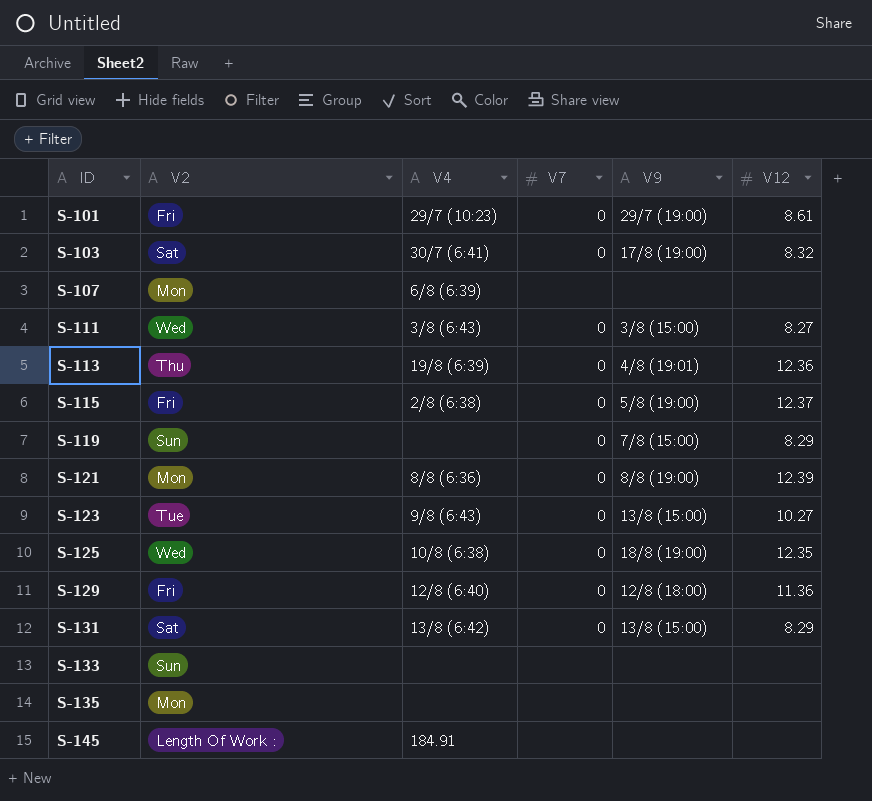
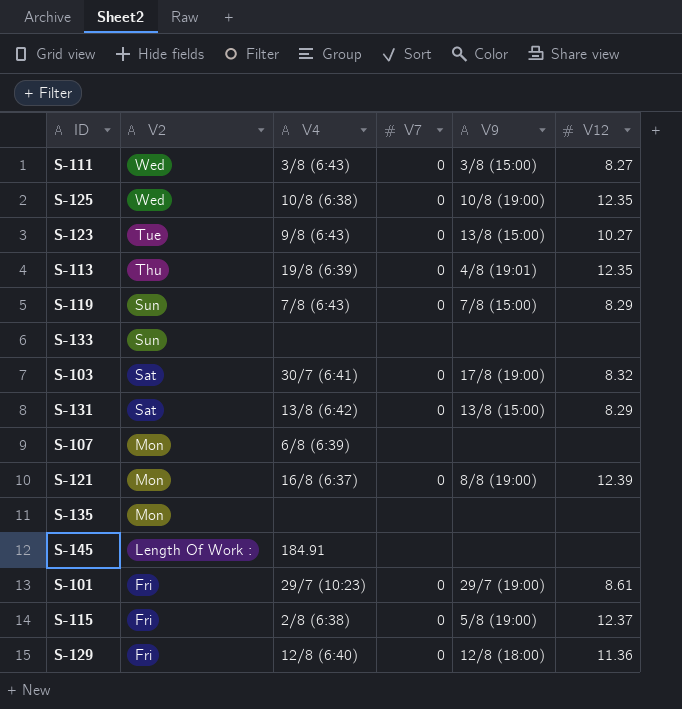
row order: ID ascending -> V2 descending
S-125 | V9: 18/8 (19:00) -> 10/8 (19:00)
S-113 | V12: 12.36 -> 12.35
S-119 | V4: none -> 7/8 (6:43)
S-121 | V4: 8/8 (6:36) -> 16/8 (6:37)

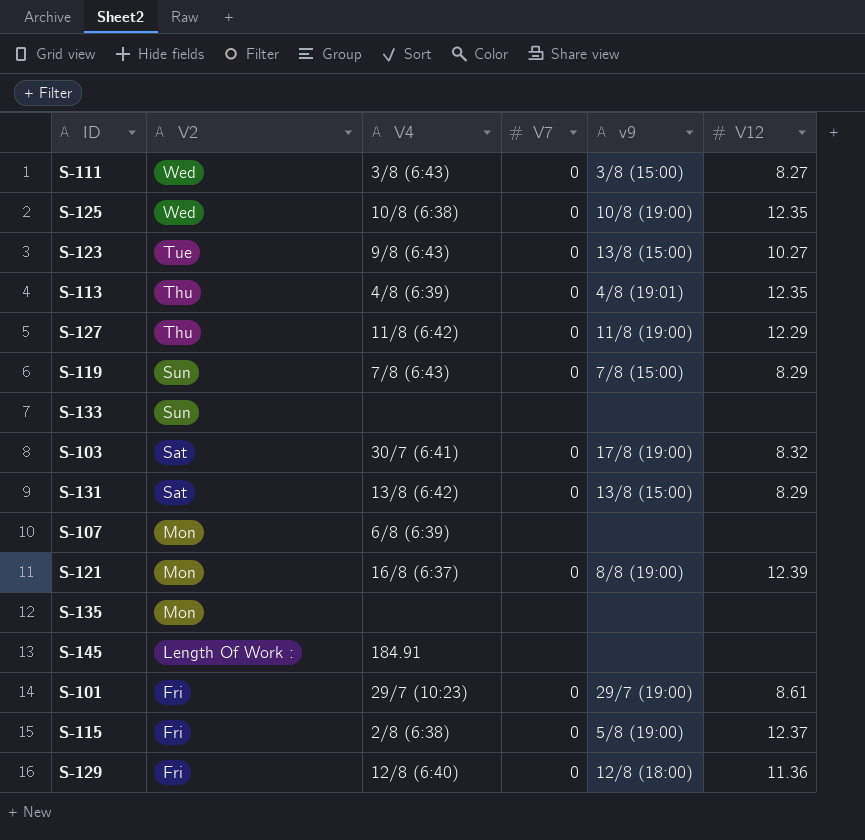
column name: V9 -> v9
S-113 | V4: 19/8 (6:39) -> 4/8 (6:39)
row S-127: none -> Thu | 11/8 (6:42) | 0 | 11/8 (19:00) | 12.29

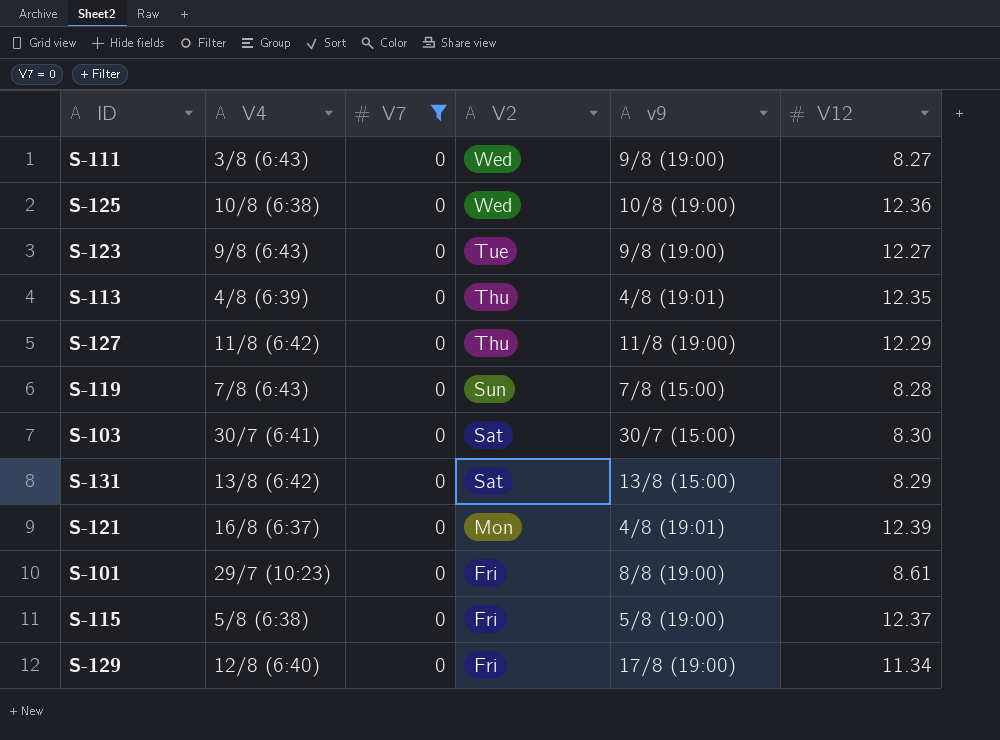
filter: none -> V7 = 0
column V2 | position: 2 -> 4
S-111 | v9: 3/8 (15:00) -> 9/8 (19:00)
S-125 | V12: 12.35 -> 12.36
S-123 | v9: 13/8 (15:00) -> 9/8 (19:00)
S-123 | V12: 10.27 -> 12.27
S-119 | V12: 8.29 -> 8.28
S-103 | v9: 17/8 (19:00) -> 30/7 (15:00)
S-103 | V12: 8.32 -> 8.30
S-121 | v9: 8/8 (19:00) -> 4/8 (19:01)
S-101 | v9: 29/7 (19:00) -> 8/8 (19:00)
S-115 | V4: 2/8 (6:38) -> 5/8 (6:38)
S-129 | v9: 12/8 (18:00) -> 17/8 (19:00)
S-129 | V12: 11.36 -> 11.34

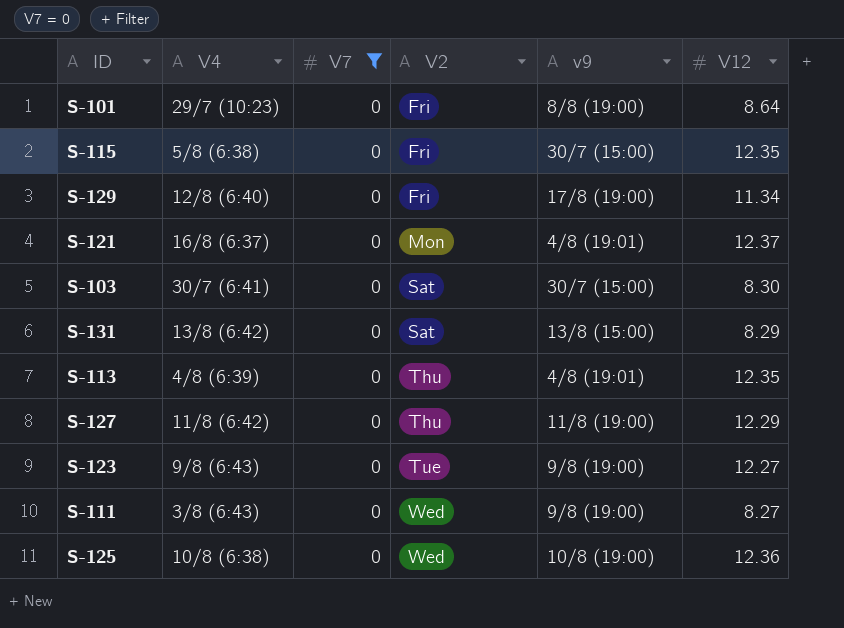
row order: V2 descending -> V2 ascending
row S-119: 7/8 (6:43) | 0 | Sun | 7/8 (15:00) | 8.28 -> none
S-101 | V12: 8.61 -> 8.64
S-115 | v9: 5/8 (19:00) -> 30/7 (15:00)
S-115 | V12: 12.37 -> 12.35
S-121 | V12: 12.39 -> 12.37

